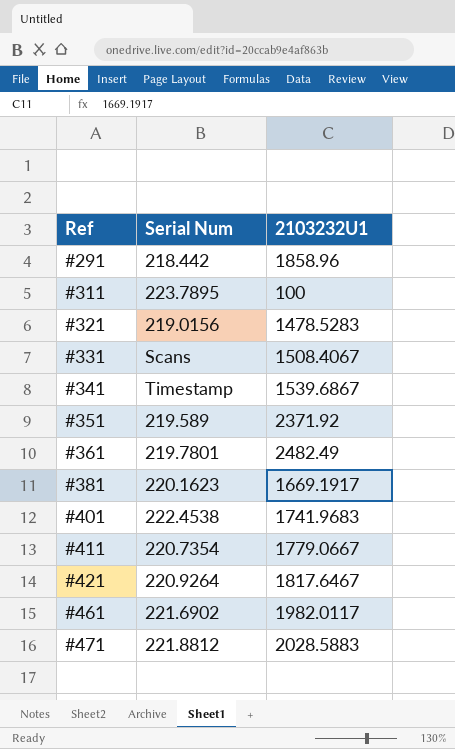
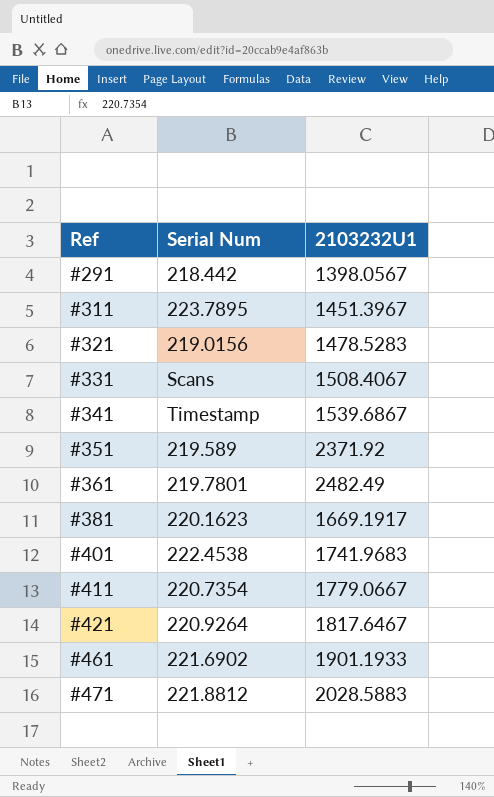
#291 | 2103232U1: 1858.96 -> 1398.0567
#311 | 2103232U1: 100 -> 1451.3967
#461 | 2103232U1: 1982.0117 -> 1901.1933

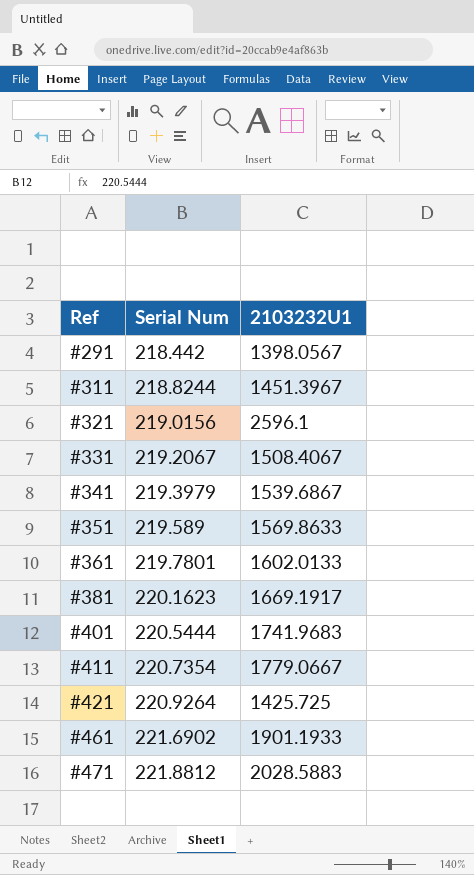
#311 | Serial Num: 223.7895 -> 218.8244
#321 | 2103232U1: 1478.5283 -> 2596.1
#331 | Serial Num: Scans -> 219.2067
#341 | Serial Num: Timestamp -> 219.3979
#351 | 2103232U1: 2371.92 -> 1569.8633
#361 | 2103232U1: 2482.49 -> 1602.0133
#401 | Serial Num: 222.4538 -> 220.5444
#421 | 2103232U1: 1817.6467 -> 1425.725

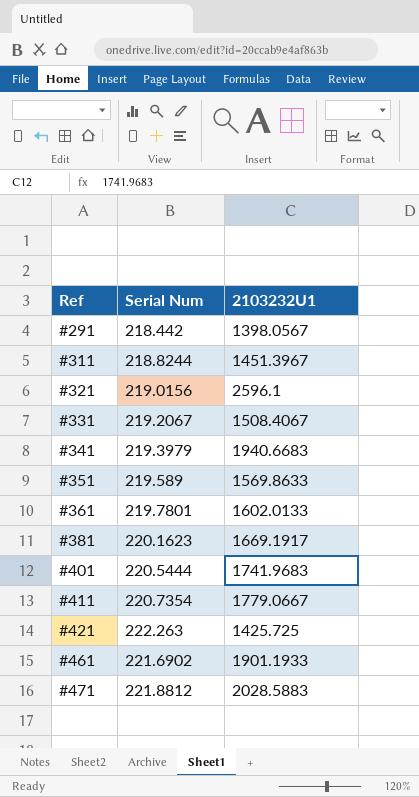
#341 | 2103232U1: 1539.6867 -> 1940.6683
#421 | Serial Num: 220.9264 -> 222.263

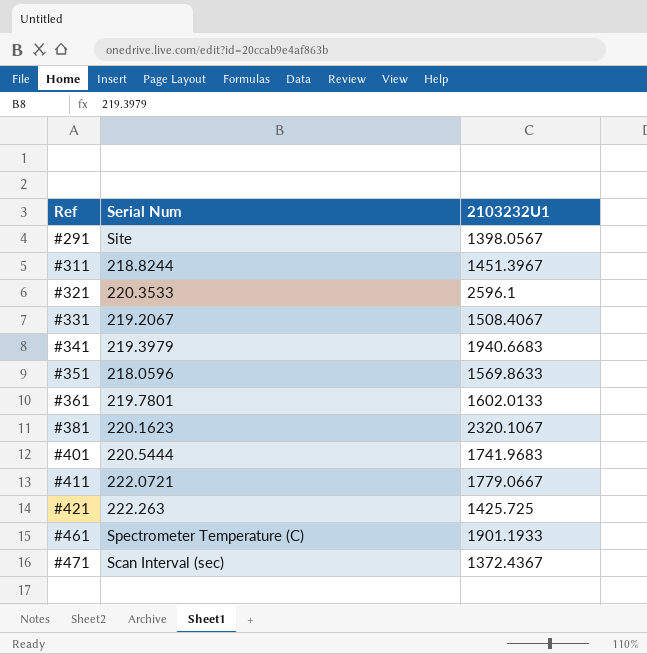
#291 | Serial Num: 218.442 -> Site
#321 | Serial Num: 219.0156 -> 220.3533
#351 | Serial Num: 219.589 -> 218.0596
#381 | 2103232U1: 1669.1917 -> 2320.1067
#411 | Serial Num: 220.7354 -> 222.0721
#461 | Serial Num: 221.6902 -> Spectrometer Temperature (C)
#471 | Serial Num: 221.8812 -> Scan Interval (sec)
#471 | 2103232U1: 2028.5883 -> 1372.4367

